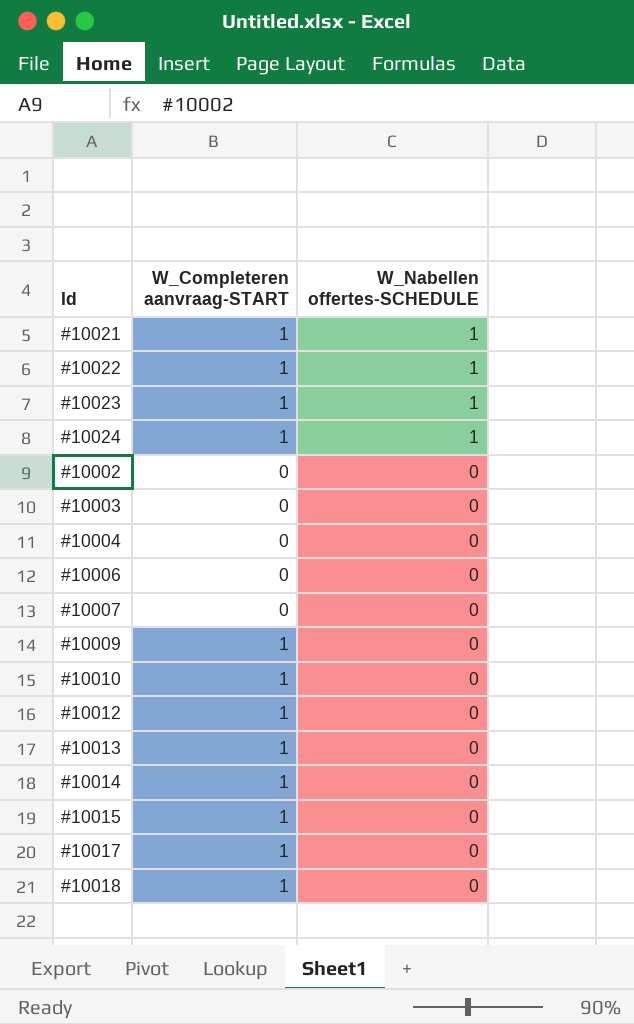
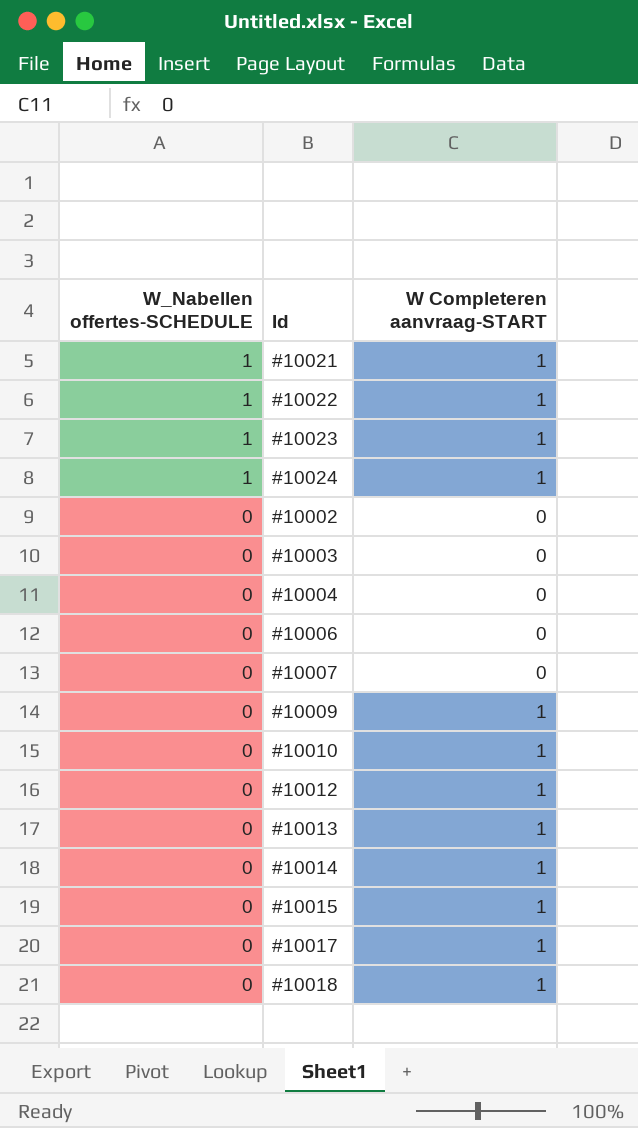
column W_Nabellen offertes-SCHEDULE | position: 3 -> 1
column name: W_Completeren aanvraag-START -> W Completeren aanvraag-START

